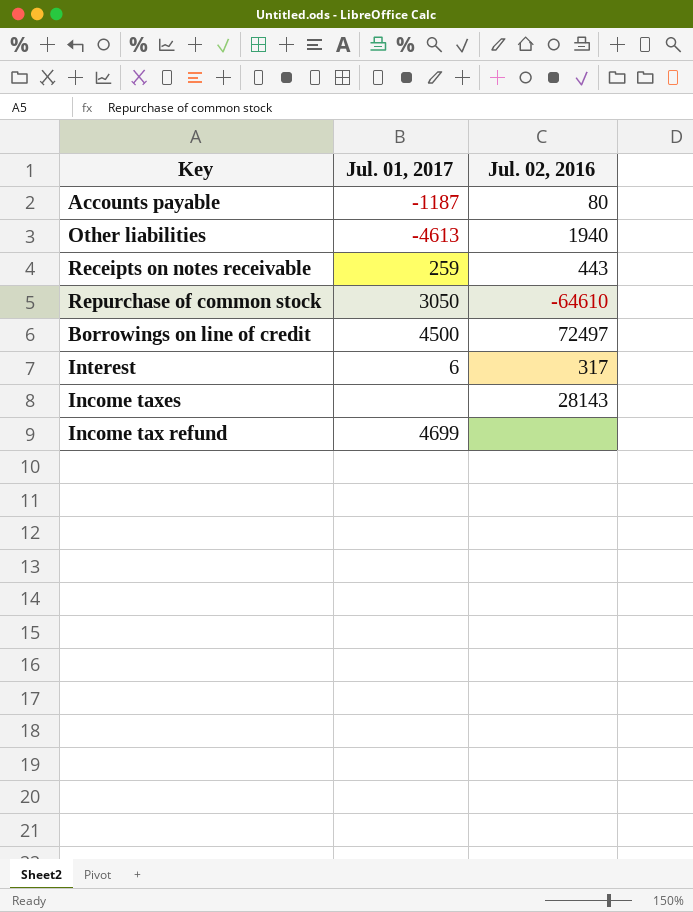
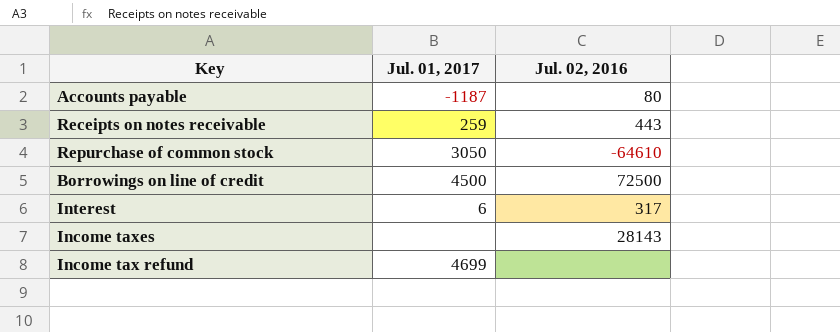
row Other liabilities: -4613 | 1940 -> none
Borrowings on line of credit | Jul. 02, 2016: 72497 -> 72500

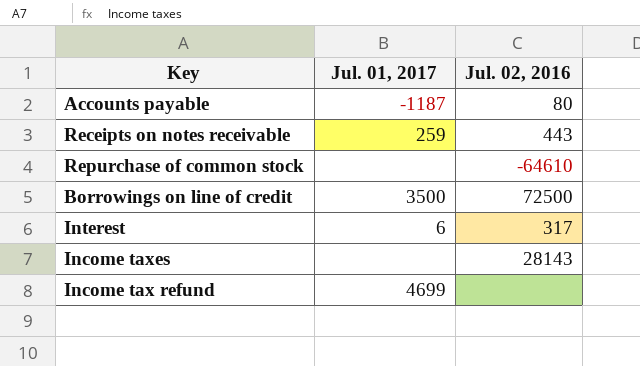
Repurchase of common stock | Jul. 01, 2017: 3050 -> none
Borrowings on line of credit | Jul. 01, 2017: 4500 -> 3500

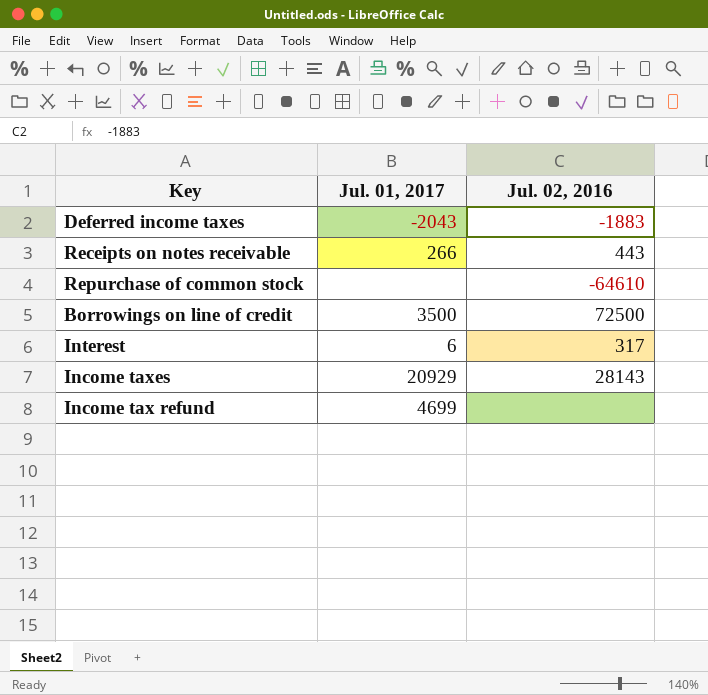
row Accounts payable: -1187 | 80 -> none
row Deferred income taxes: none -> -2043 | -1883
Receipts on notes receivable | Jul. 01, 2017: 259 -> 266
Income taxes | Jul. 01, 2017: none -> 20929

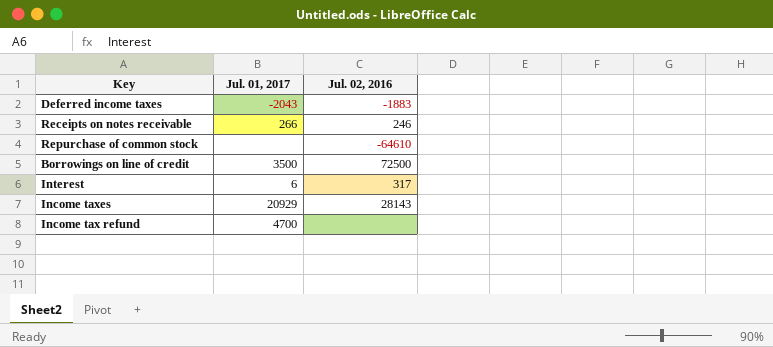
Receipts on notes receivable | Jul. 02, 2016: 443 -> 246
Income tax refund | Jul. 01, 2017: 4699 -> 4700

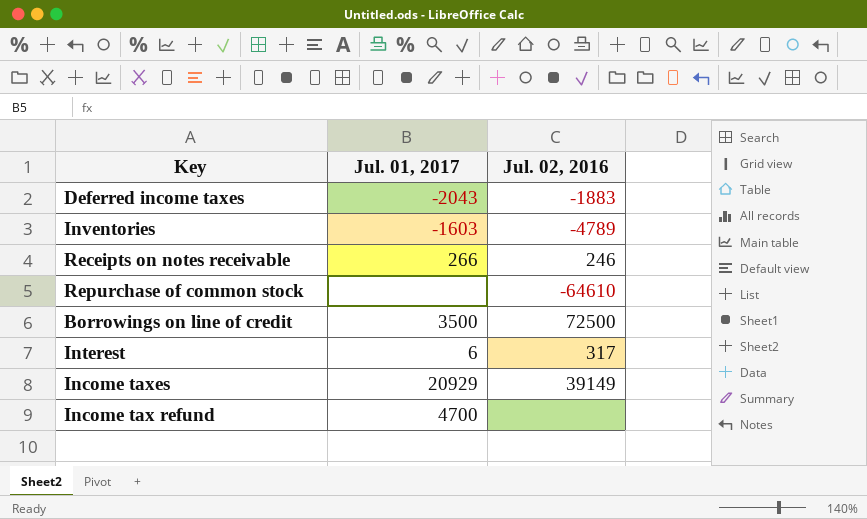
row Inventories: none -> -1603 | -4789
Income taxes | Jul. 02, 2016: 28143 -> 39149

